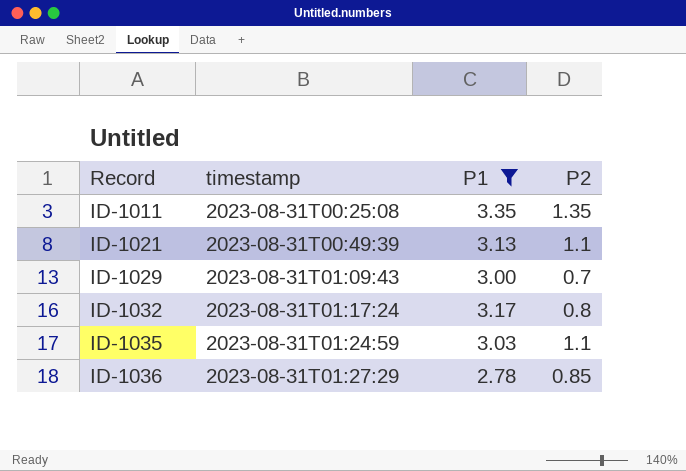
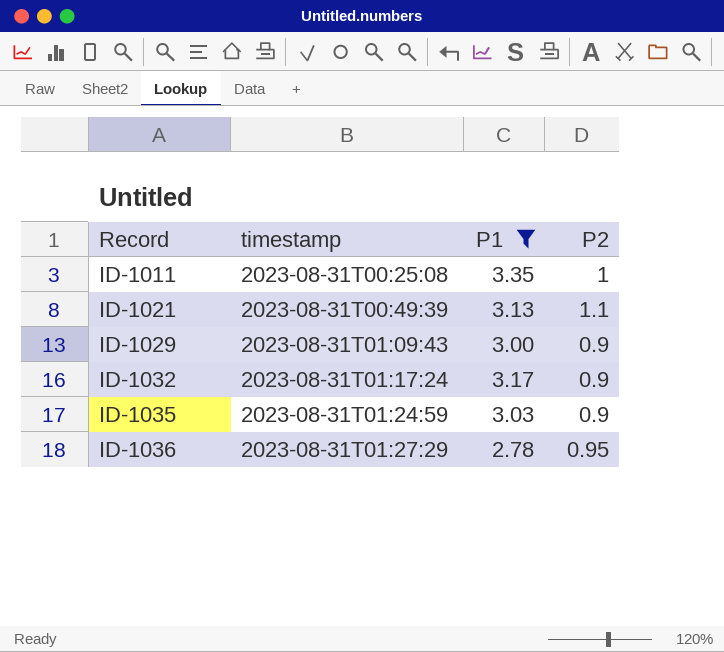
ID-1011 | P2: 1.35 -> 1
ID-1029 | P2: 0.7 -> 0.9
ID-1032 | P2: 0.8 -> 0.9
ID-1035 | P2: 1.1 -> 0.9
ID-1036 | P2: 0.85 -> 0.95

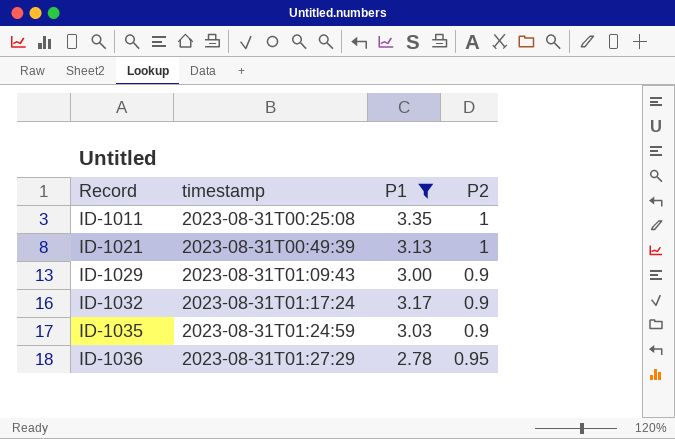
ID-1021 | P2: 1.1 -> 1

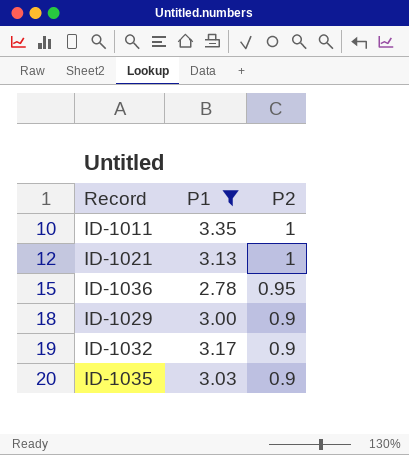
row order: Record ascending -> P2 descending
column timestamp | position: 2 -> none

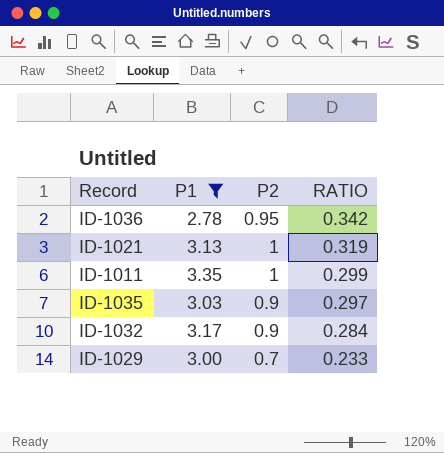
row order: P2 descending -> RATIO descending
column RATIO | formula: none -> [P2] / [P1]
ID-1029 | P2: 0.9 -> 0.7

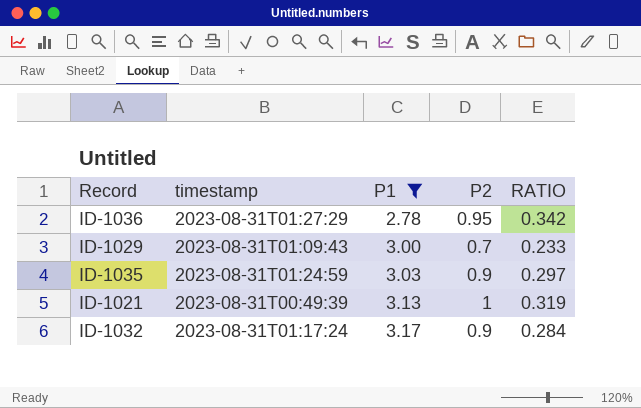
row order: RATIO descending -> P1 ascending
column timestamp | position: none -> 2
row ID-1011: 3.35 | 1 | 0.299 -> none

